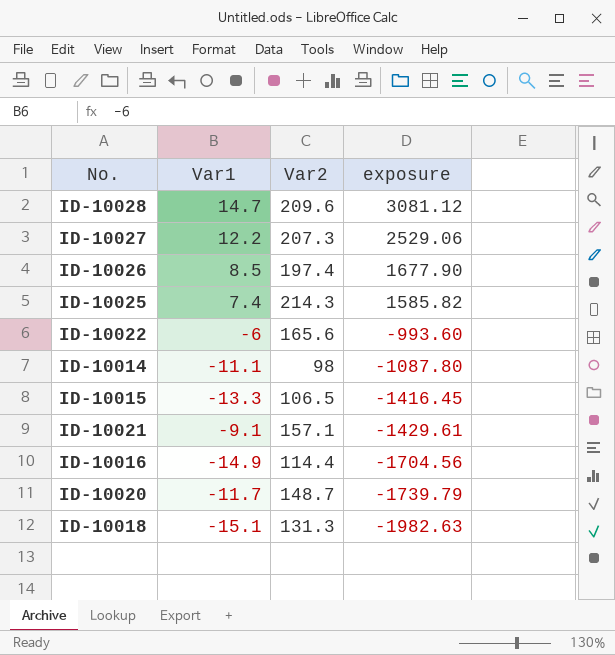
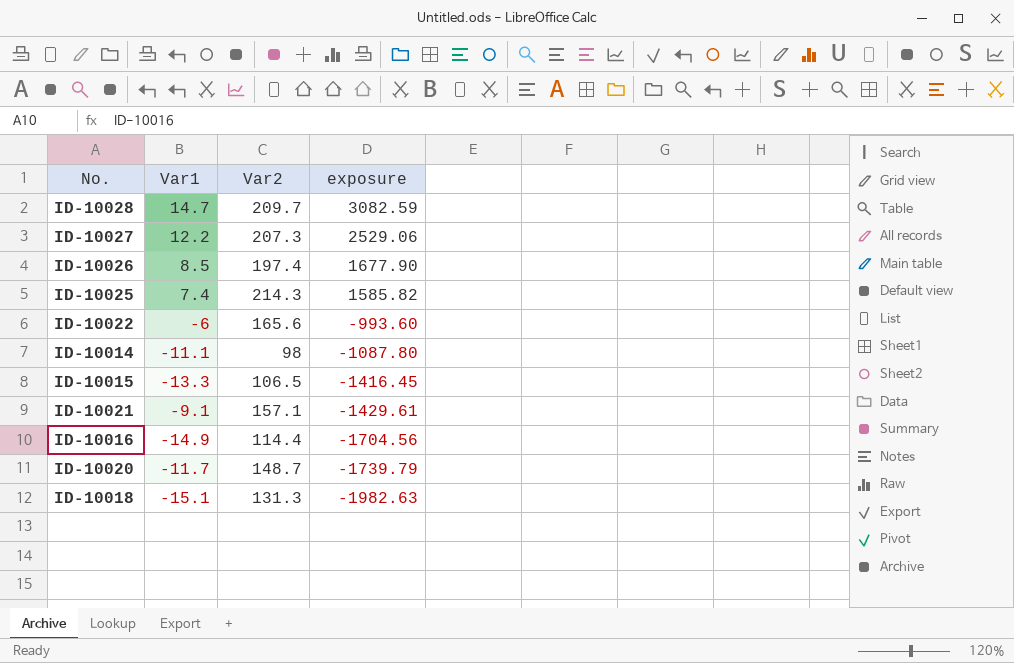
ID-10028 | Var2: 209.6 -> 209.7
ID-10028 | exposure: 3081.12 -> 3082.59

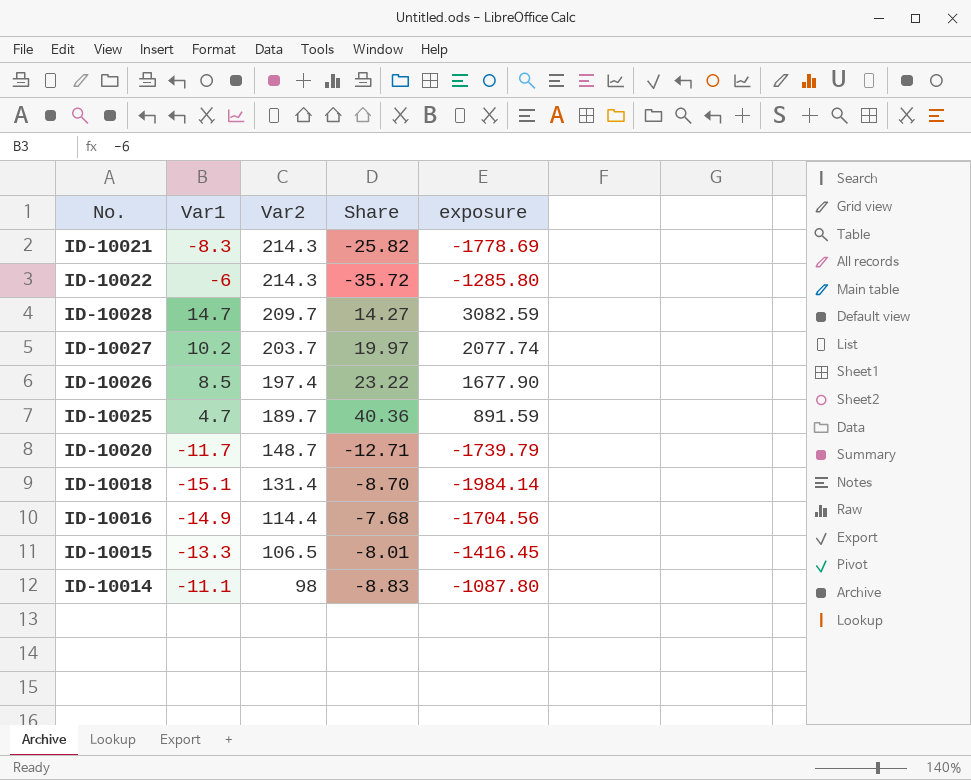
row order: exposure descending -> Var2 descending
column Share | formula: none -> [Var2] / [Var1]
ID-10021 | Var1: -9.1 -> -8.3
ID-10021 | Var2: 157.1 -> 214.3
ID-10021 | exposure: -1429.61 -> -1778.69
ID-10022 | Var2: 165.6 -> 214.3
ID-10022 | exposure: -993.60 -> -1285.80
ID-10027 | Var1: 12.2 -> 10.2
ID-10027 | Var2: 207.3 -> 203.7
ID-10027 | exposure: 2529.06 -> 2077.74
ID-10025 | Var1: 7.4 -> 4.7
ID-10025 | Var2: 214.3 -> 189.7
ID-10025 | exposure: 1585.82 -> 891.59
ID-10018 | Var2: 131.3 -> 131.4
ID-10018 | exposure: -1982.63 -> -1984.14

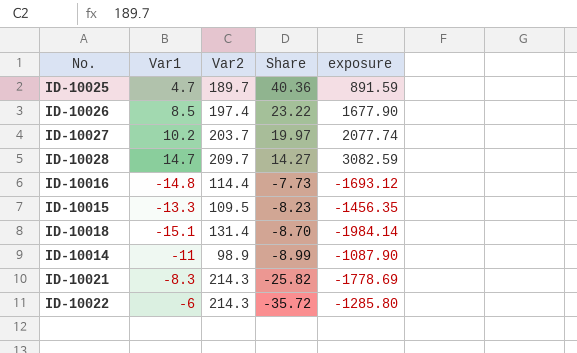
row order: Var2 descending -> Share descending
row ID-10020: -11.7 | 148.7 | -12.71 | -1739.79 -> none
ID-10016 | Var1: -14.9 -> -14.8
ID-10016 | Share: -7.68 -> -7.73
ID-10016 | exposure: -1704.56 -> -1693.12
ID-10015 | Var2: 106.5 -> 109.5
ID-10015 | Share: -8.01 -> -8.23
ID-10015 | exposure: -1416.45 -> -1456.35
ID-10014 | Var1: -11.1 -> -11
ID-10014 | Var2: 98 -> 98.9
ID-10014 | Share: -8.83 -> -8.99
ID-10014 | exposure: -1087.80 -> -1087.90

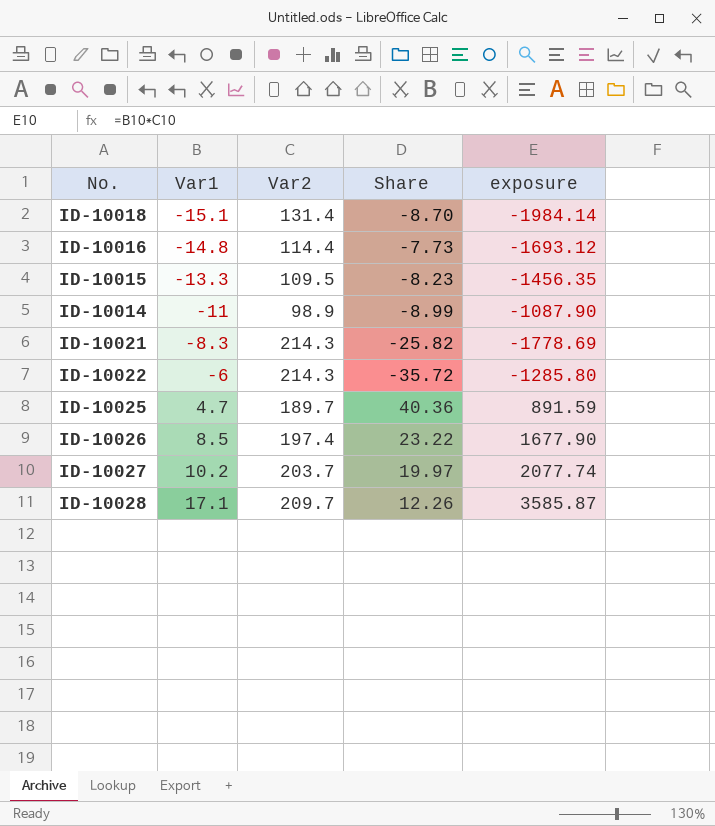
row order: Share descending -> Var1 ascending
ID-10028 | Var1: 14.7 -> 17.1
ID-10028 | Share: 14.27 -> 12.26
ID-10028 | exposure: 3082.59 -> 3585.87

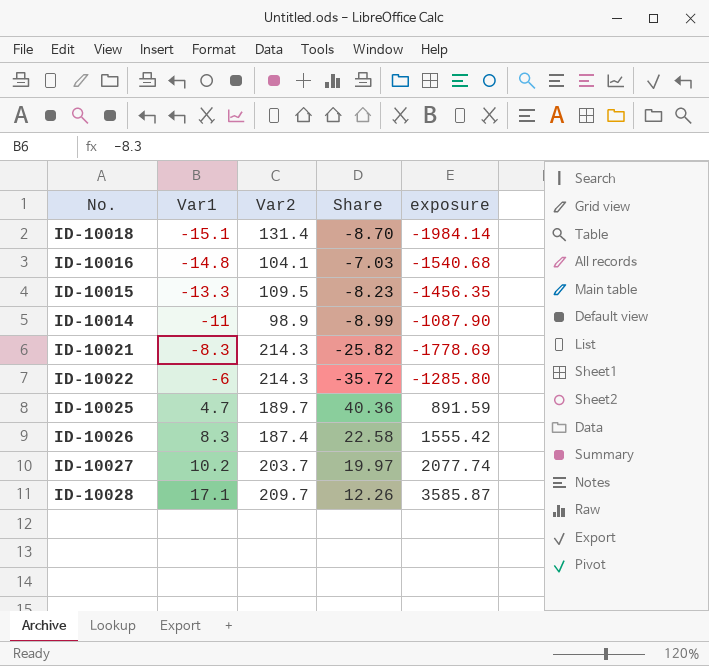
ID-10016 | Var2: 114.4 -> 104.1
ID-10016 | Share: -7.73 -> -7.03
ID-10016 | exposure: -1693.12 -> -1540.68
ID-10026 | Var1: 8.5 -> 8.3
ID-10026 | Var2: 197.4 -> 187.4
ID-10026 | Share: 23.22 -> 22.58
ID-10026 | exposure: 1677.90 -> 1555.42

